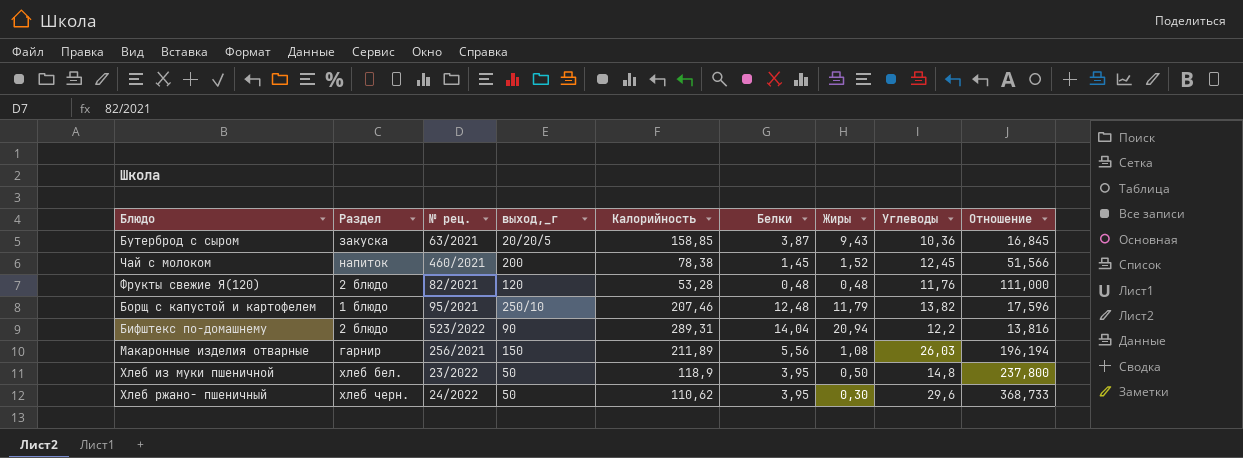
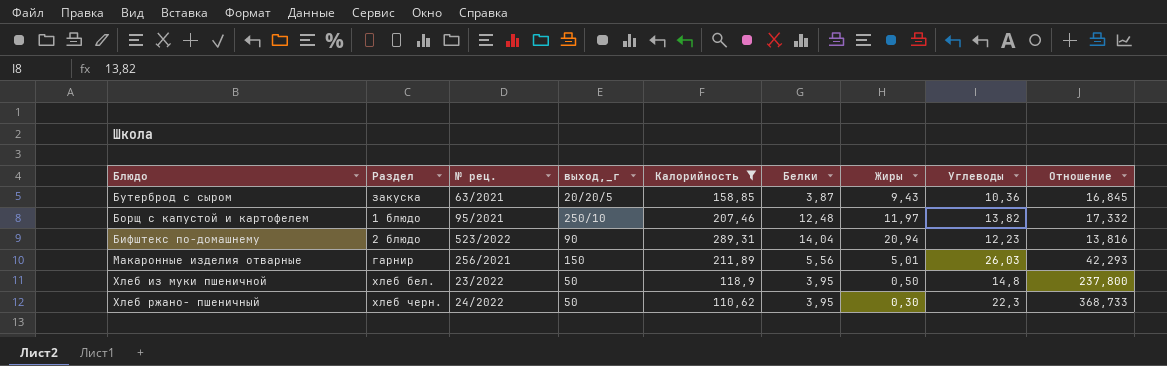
filter: none -> Калорийность >= 110,62
Борщ с капустой и картофелем | Жиры: 11,79 -> 11,97
Борщ с капустой и картофелем | Отношение: 17,596 -> 17,332
Бифштекс по-домашнему | Углеводы: 12,2 -> 12,23
Макаронные изделия отварные | Жиры: 1,08 -> 5,01
Макаронные изделия отварные | Отношение: 196,194 -> 42,293
Хлеб ржано- пшеничный | Углеводы: 29,6 -> 22,3

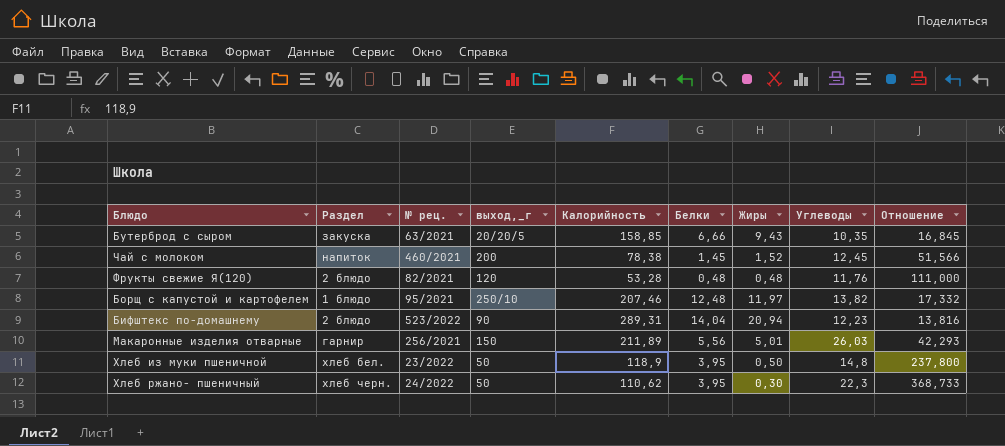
filter: Калорийность >= 110,62 -> none
Бутерброд с сыром | Белки: 3,87 -> 6,66
Бутерброд с сыром | Углеводы: 10,36 -> 10,35

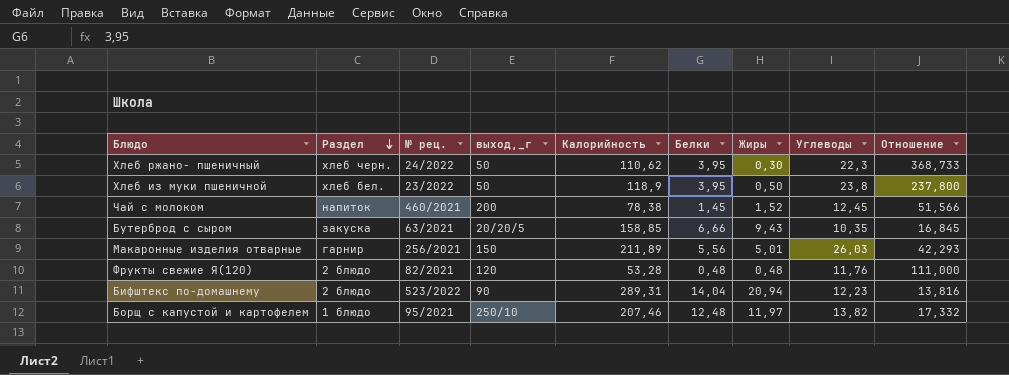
row order: none -> Раздел descending
Хлеб из муки пшеничной | Углеводы: 14,8 -> 23,8

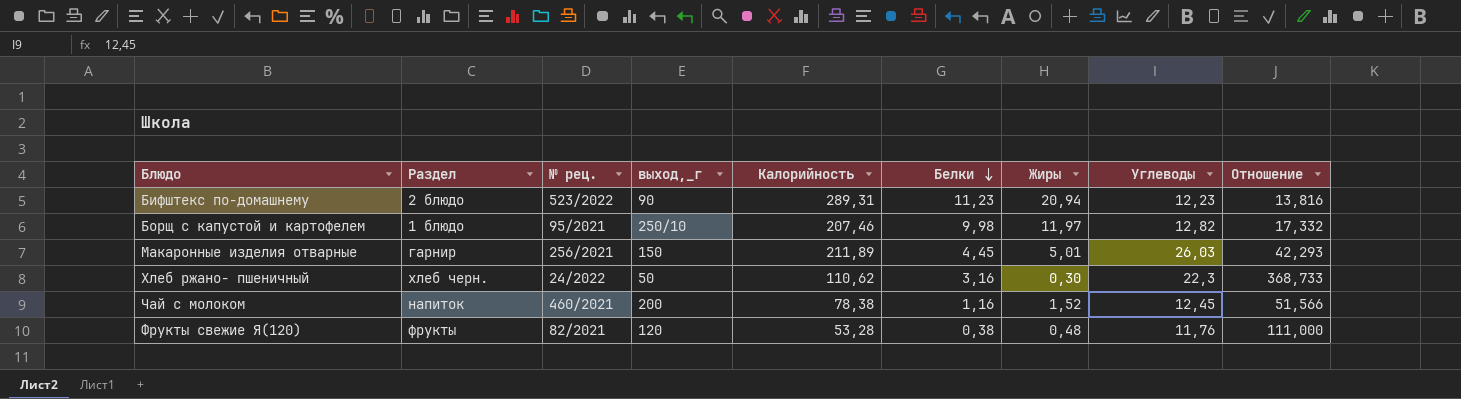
row order: Раздел descending -> Белки descending
row Хлеб из муки пшеничной: хлеб бел. | 23/2022 | 50 | 118,9 | 3,95 | 0,50 | 23,8 | 237,800 -> none
row Бутерброд с сыром: закуска | 63/2021 | 20/20/5 | 158,85 | 6,66 | 9,43 | 10,35 | 16,845 -> none
Бифштекс по-домашнему | Белки: 14,04 -> 11,23
Борщ с капустой и картофелем | Белки: 12,48 -> 9,98
Борщ с капустой и картофелем | Углеводы: 13,82 -> 12,82
Макаронные изделия отварные | Белки: 5,56 -> 4,45
Хлеб ржано- пшеничный | Белки: 3,95 -> 3,16
Чай с молоком | Белки: 1,45 -> 1,16
Фрукты свежие Я(120) | Раздел: 2 блюдо -> фрукты
Фрукты свежие Я(120) | Белки: 0,48 -> 0,38

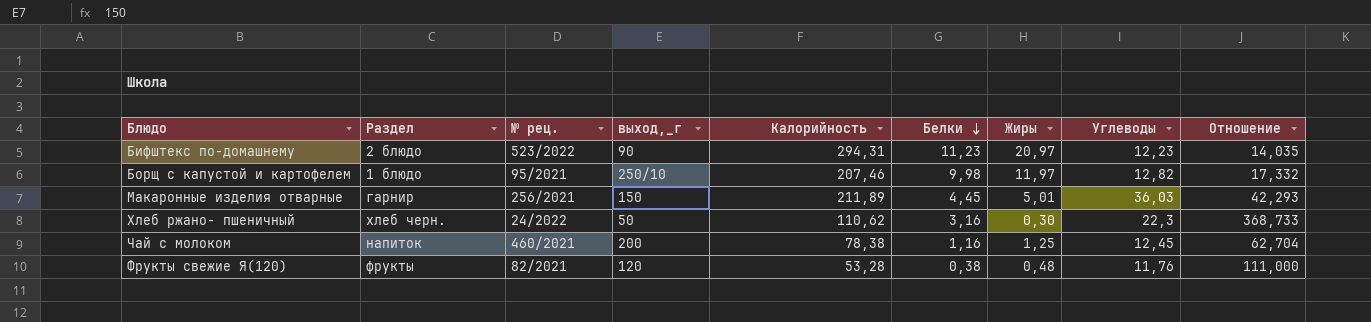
Бифштекс по-домашнему | Калорийность: 289,31 -> 294,31
Бифштекс по-домашнему | Жиры: 20,94 -> 20,97
Бифштекс по-домашнему | Отношение: 13,816 -> 14,035
Макаронные изделия отварные | Углеводы: 26,03 -> 36,03
Чай с молоком | Жиры: 1,52 -> 1,25
Чай с молоком | Отношение: 51,566 -> 62,704

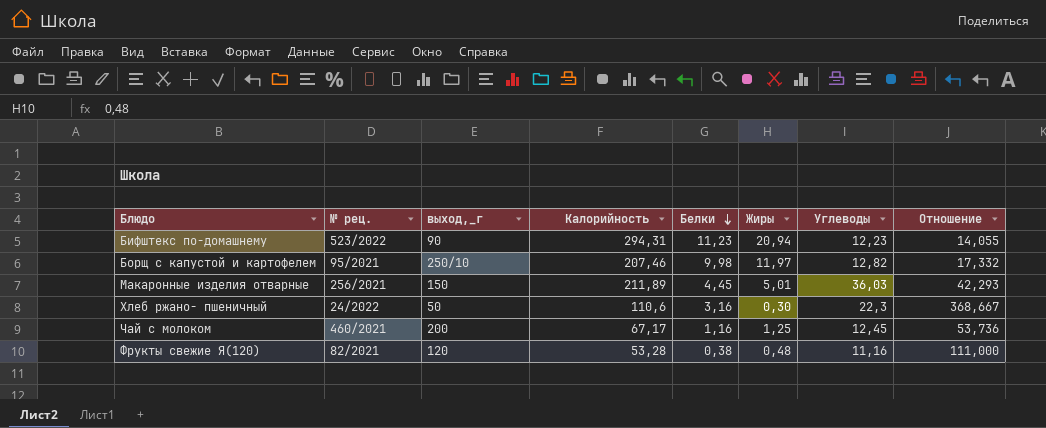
column Раздел | position: 2 -> none
Бифштекс по-домашнему | Жиры: 20,97 -> 20,94
Бифштекс по-домашнему | Отношение: 14,035 -> 14,055
Хлеб ржано- пшеничный | Калорийность: 110,62 -> 110,6
Хлеб ржано- пшеничный | Отношение: 368,733 -> 368,667
Чай с молоком | Калорийность: 78,38 -> 67,17
Чай с молоком | Отношение: 62,704 -> 53,736
Фрукты свежие Я(120) | Углеводы: 11,76 -> 11,16

